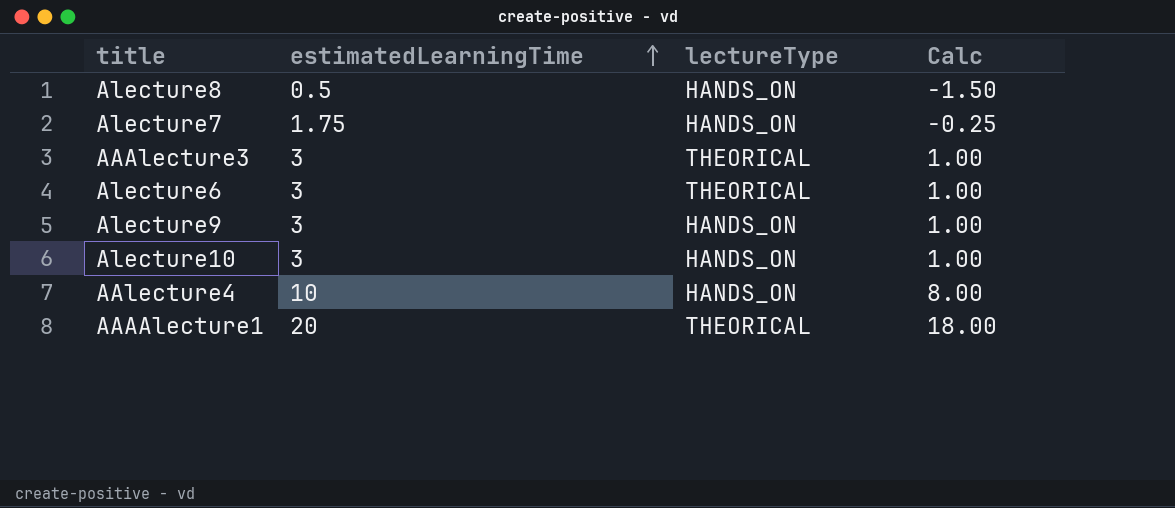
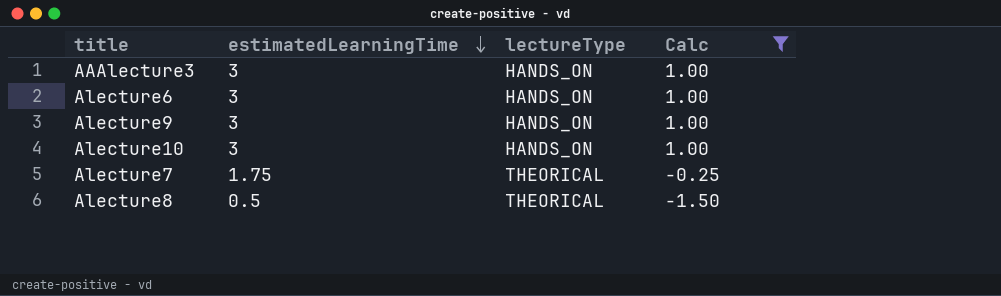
filter: none -> Calc <= 1.00
row order: estimatedLearningTime ascending -> estimatedLearningTime descending
AAAlecture3 | lectureType: THEORICAL -> HANDS_ON
Alecture6 | lectureType: THEORICAL -> HANDS_ON
Alecture7 | lectureType: HANDS_ON -> THEORICAL
Alecture8 | lectureType: HANDS_ON -> THEORICAL

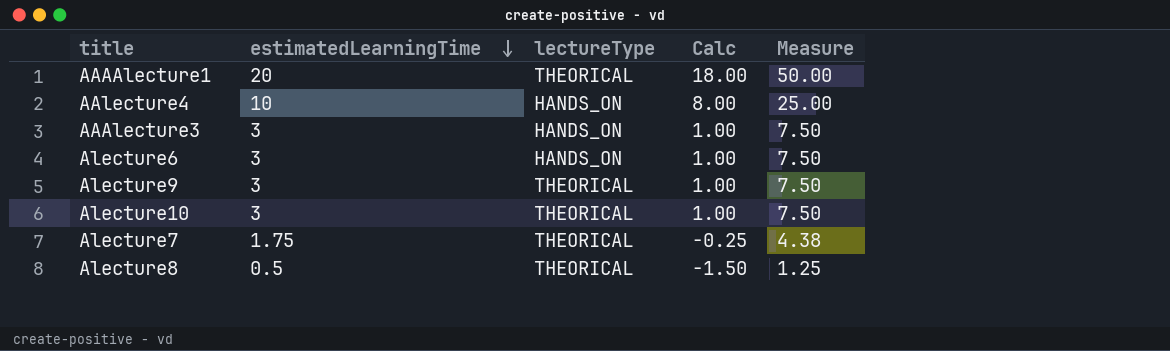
filter: Calc <= 1.00 -> none
column Measure | formula: none -> [estimatedLearningTime] * 2.5
Alecture9 | lectureType: HANDS_ON -> THEORICAL
Alecture10 | lectureType: HANDS_ON -> THEORICAL

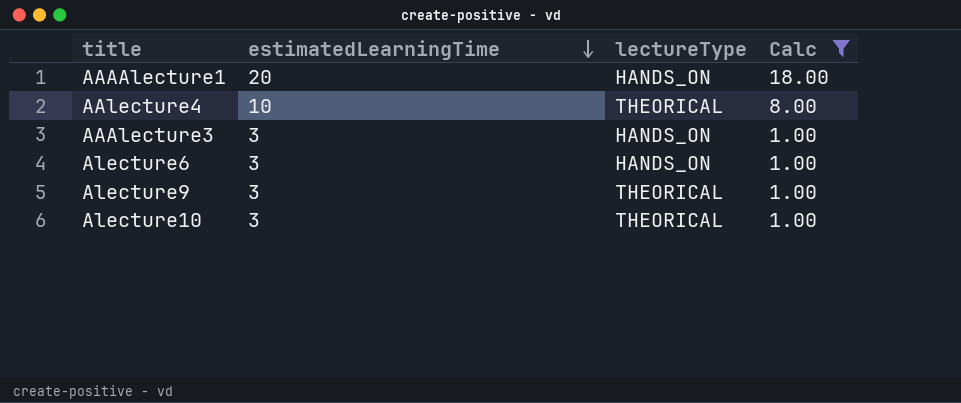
filter: none -> Calc >= 1.00
column Measure | formula: [estimatedLearningTime] * 2.5 -> none
AAAAlecture1 | lectureType: THEORICAL -> HANDS_ON
AAlecture4 | lectureType: HANDS_ON -> THEORICAL

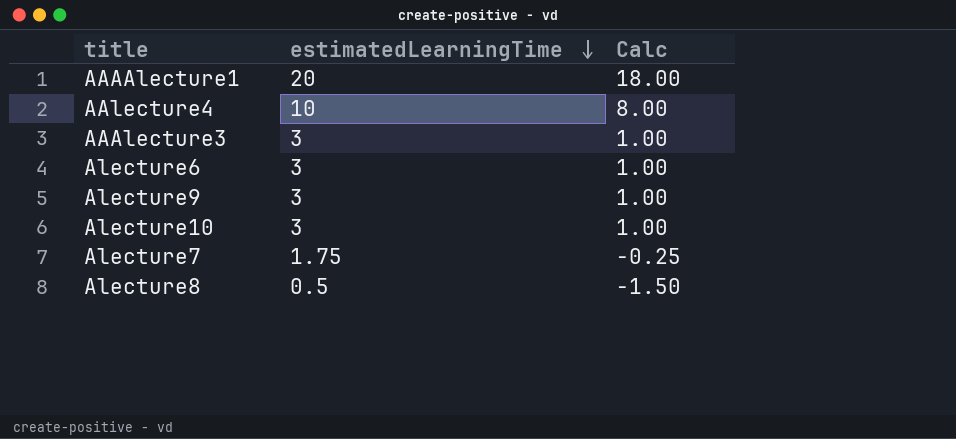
filter: Calc >= 1.00 -> none
column lectureType | position: 3 -> none

